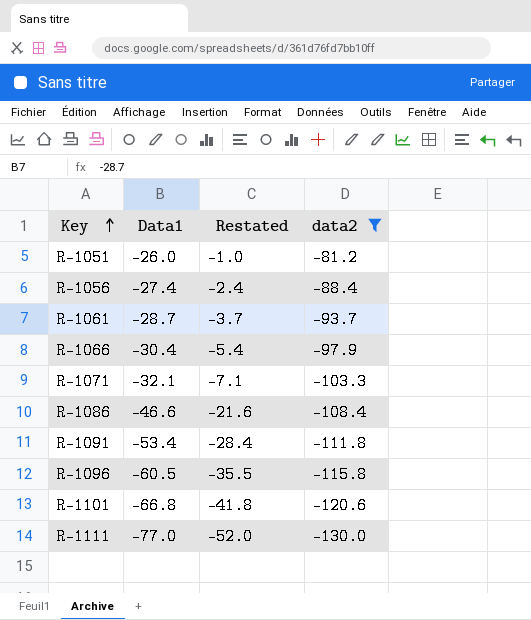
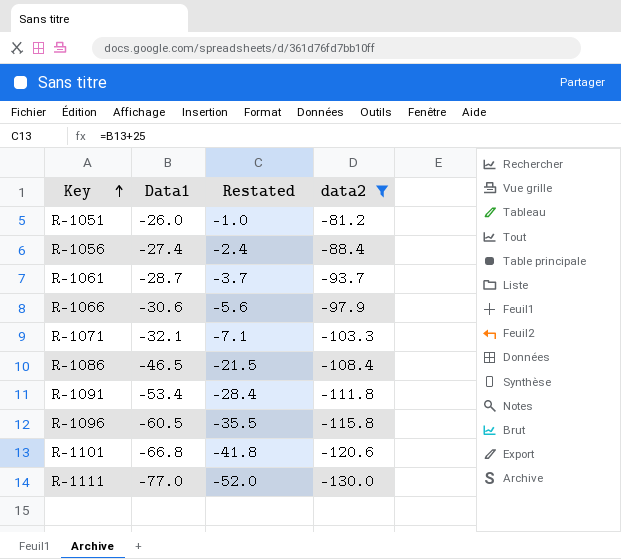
R-1066 | Data1: -30.4 -> -30.6
R-1066 | Restated: -5.4 -> -5.6
R-1086 | Data1: -46.6 -> -46.5
R-1086 | Restated: -21.6 -> -21.5

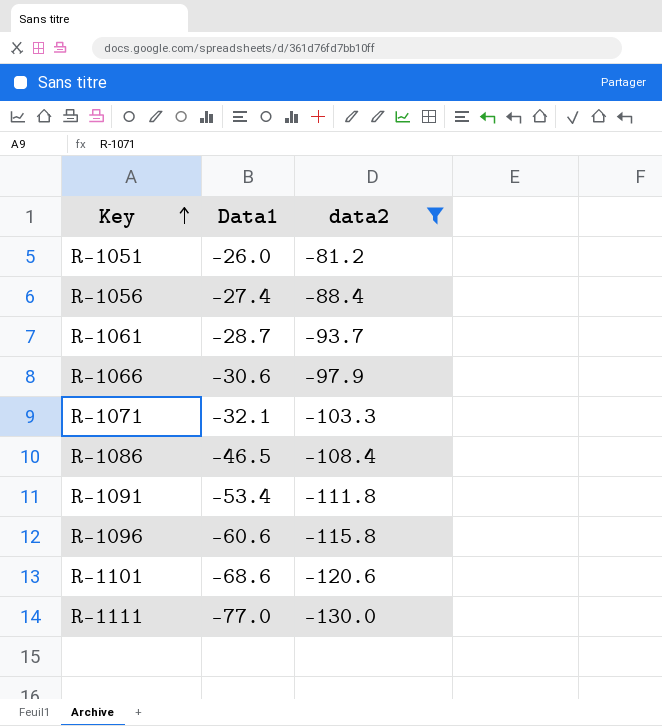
column Restated | formula: [Data1] + 25 -> none
R-1096 | Data1: -60.5 -> -60.6
R-1101 | Data1: -66.8 -> -68.6

